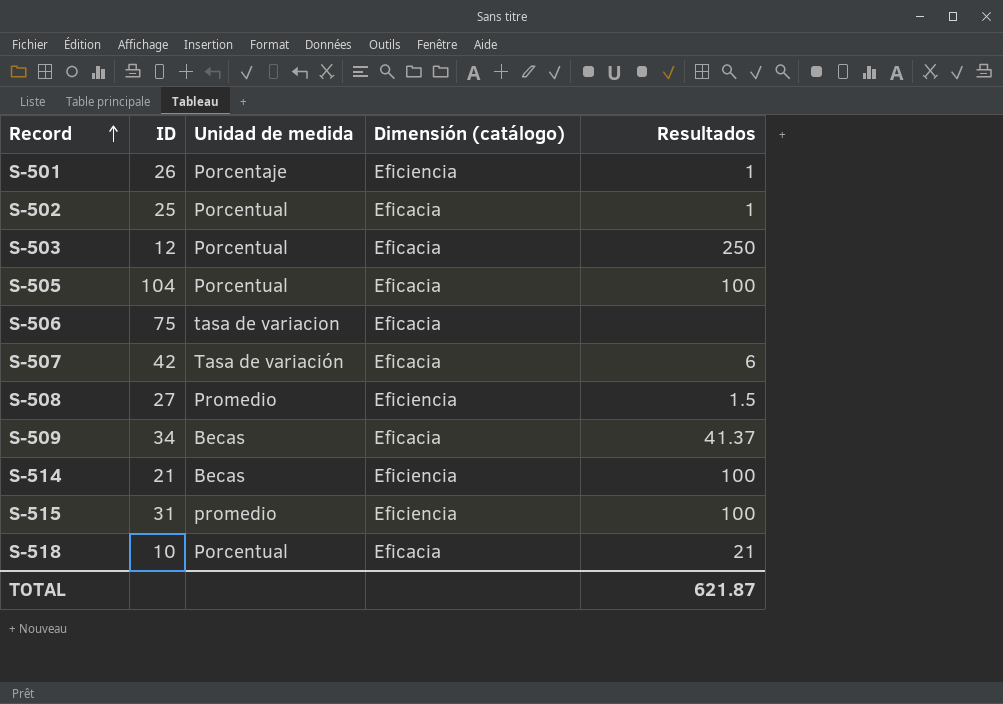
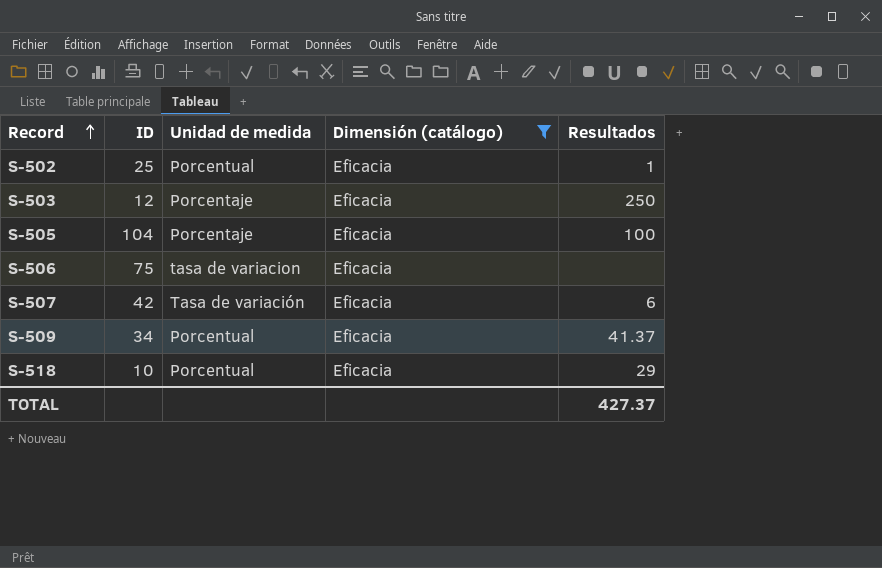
filter: none -> Dimensión (catálogo) = Eficacia
S-503 | Unidad de medida: Porcentual -> Porcentaje
S-505 | Unidad de medida: Porcentual -> Porcentaje
S-509 | Unidad de medida: Becas -> Porcentual
S-518 | Resultados: 21 -> 29
TOTAL | Resultados: 621.87 -> 427.37

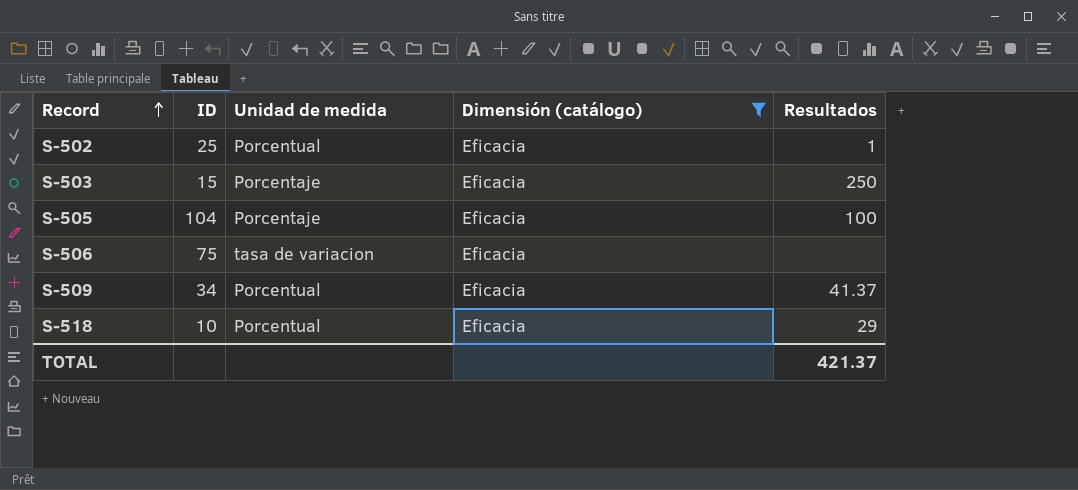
row S-507: 42 | Tasa de variación | Eficacia | 6 -> none
S-503 | ID: 12 -> 15
TOTAL | Resultados: 427.37 -> 421.37

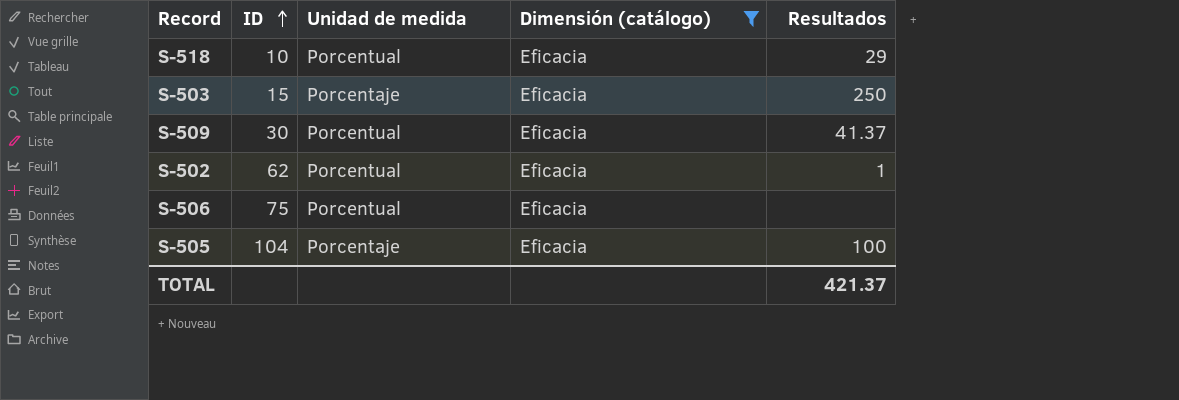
row order: Record ascending -> ID ascending
S-509 | ID: 34 -> 30
S-502 | ID: 25 -> 62
S-506 | Unidad de medida: tasa de variacion -> Porcentual

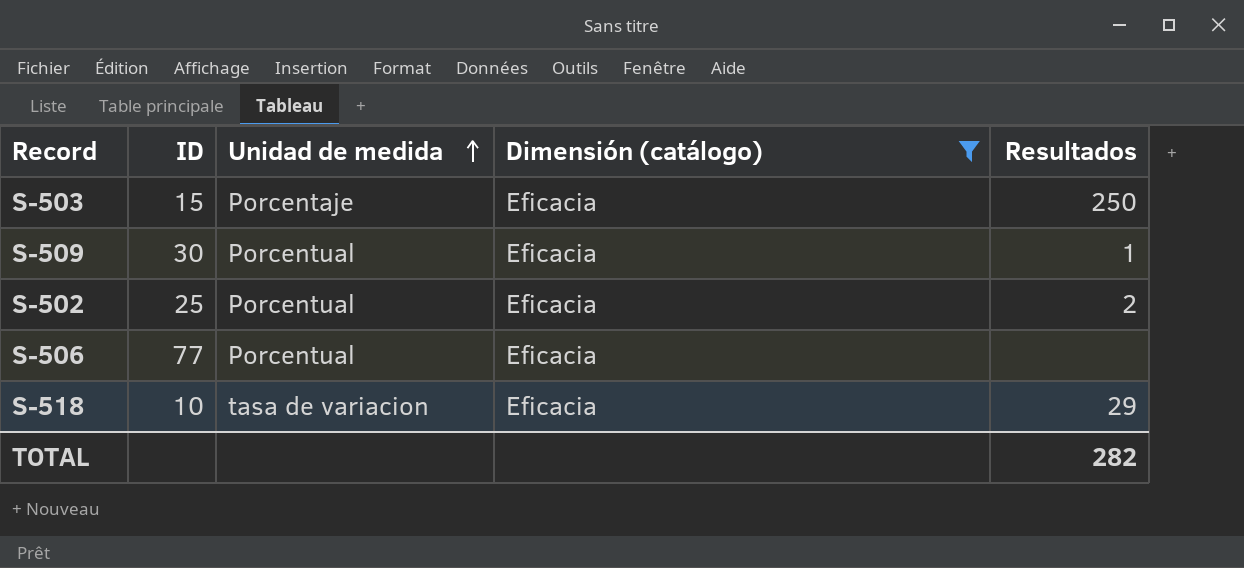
row order: ID ascending -> Unidad de medida ascending
row S-505: 104 | Porcentaje | Eficacia | 100 -> none
S-509 | Resultados: 41.37 -> 1
S-502 | ID: 62 -> 25
S-502 | Resultados: 1 -> 2
S-506 | ID: 75 -> 77
S-518 | Unidad de medida: Porcentual -> tasa de variacion
TOTAL | Resultados: 421.37 -> 282

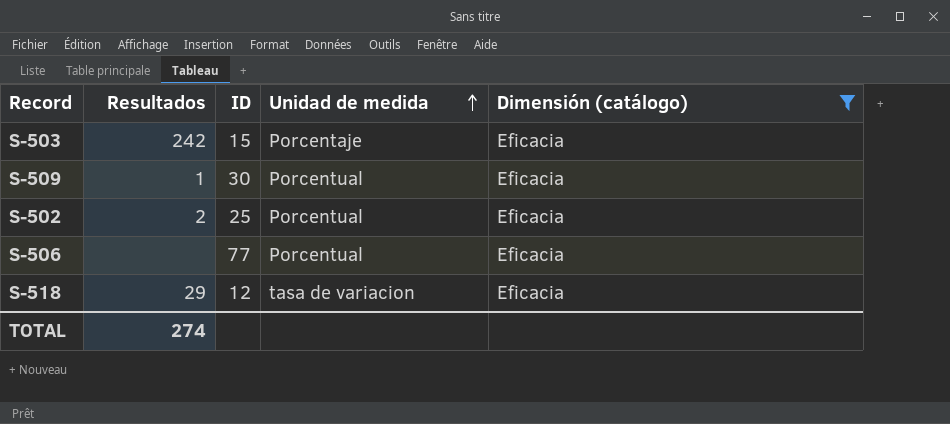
column Resultados | position: 5 -> 2
S-503 | Resultados: 250 -> 242
S-518 | ID: 10 -> 12
TOTAL | Resultados: 282 -> 274

